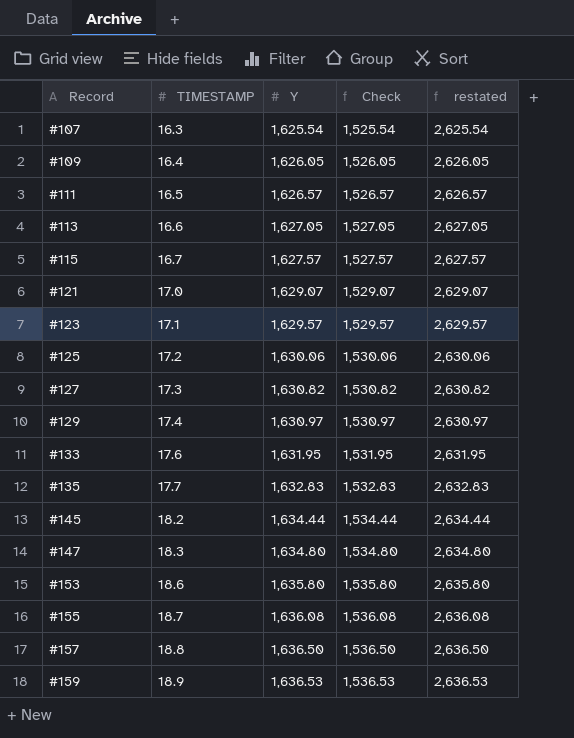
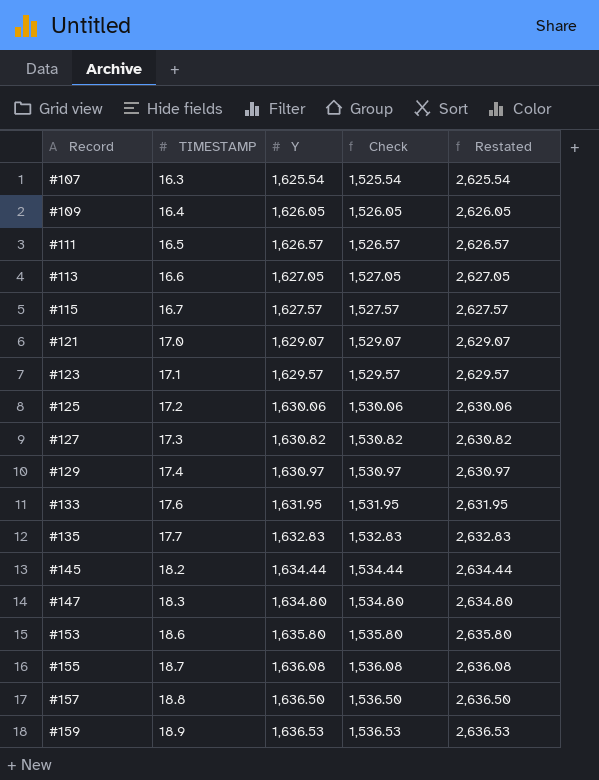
column name: restated -> Restated

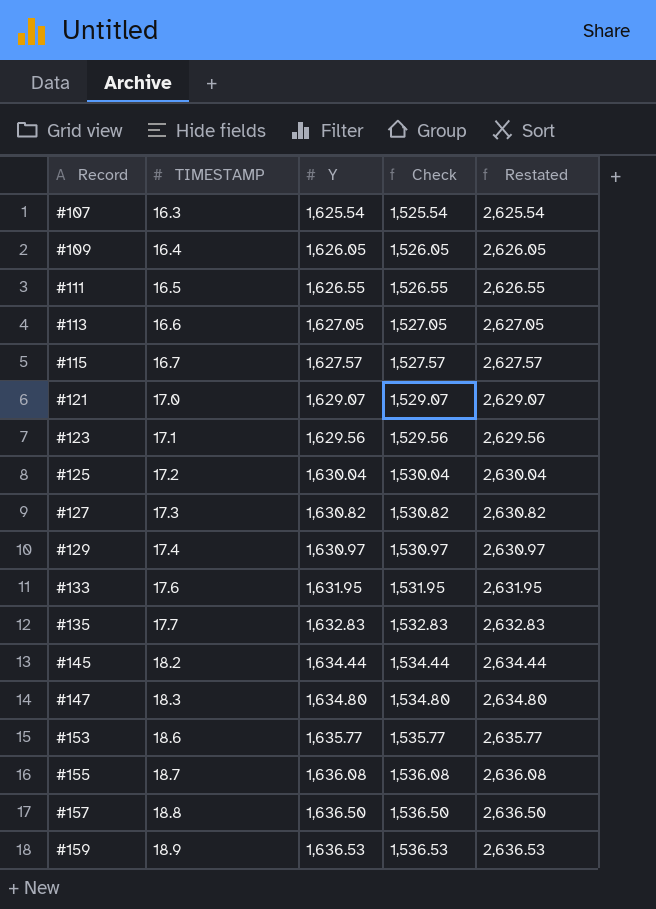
#111 | Y: 1,626.57 -> 1,626.55
#111 | Check: 1,526.57 -> 1,526.55
#111 | Restated: 2,626.57 -> 2,626.55
#123 | Y: 1,629.57 -> 1,629.56
#123 | Check: 1,529.57 -> 1,529.56
#123 | Restated: 2,629.57 -> 2,629.56
#125 | Y: 1,630.06 -> 1,630.04
#125 | Check: 1,530.06 -> 1,530.04
#125 | Restated: 2,630.06 -> 2,630.04
#153 | Y: 1,635.80 -> 1,635.77
#153 | Check: 1,535.80 -> 1,535.77
#153 | Restated: 2,635.80 -> 2,635.77

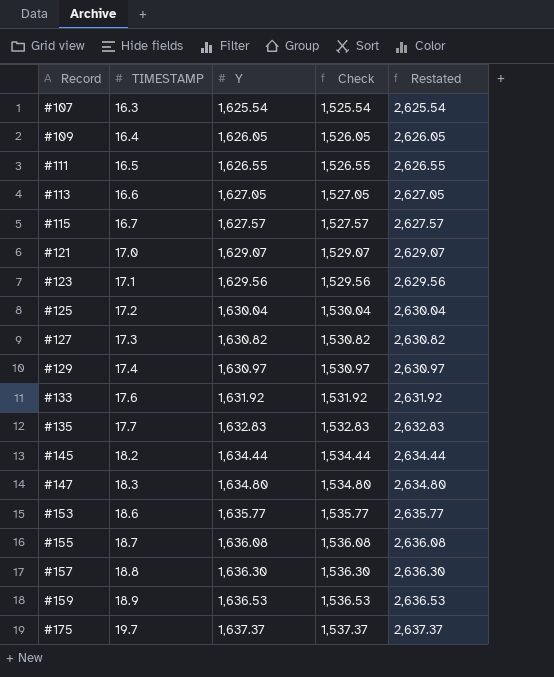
#133 | Y: 1,631.95 -> 1,631.92
#133 | Check: 1,531.95 -> 1,531.92
#133 | Restated: 2,631.95 -> 2,631.92
#157 | Y: 1,636.50 -> 1,636.30
#157 | Check: 1,536.50 -> 1,536.30
#157 | Restated: 2,636.50 -> 2,636.30
row #175: none -> 19.7 | 1,637.37 | 1,537.37 | 2,637.37

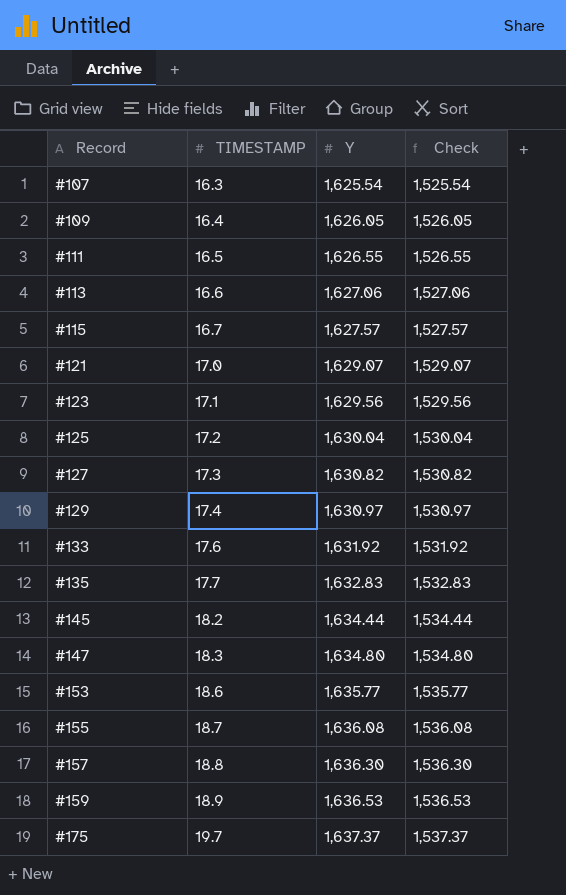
column Restated | formula: [Y] + 1000 -> none
#113 | Y: 1,627.05 -> 1,627.06
#113 | Check: 1,527.05 -> 1,527.06

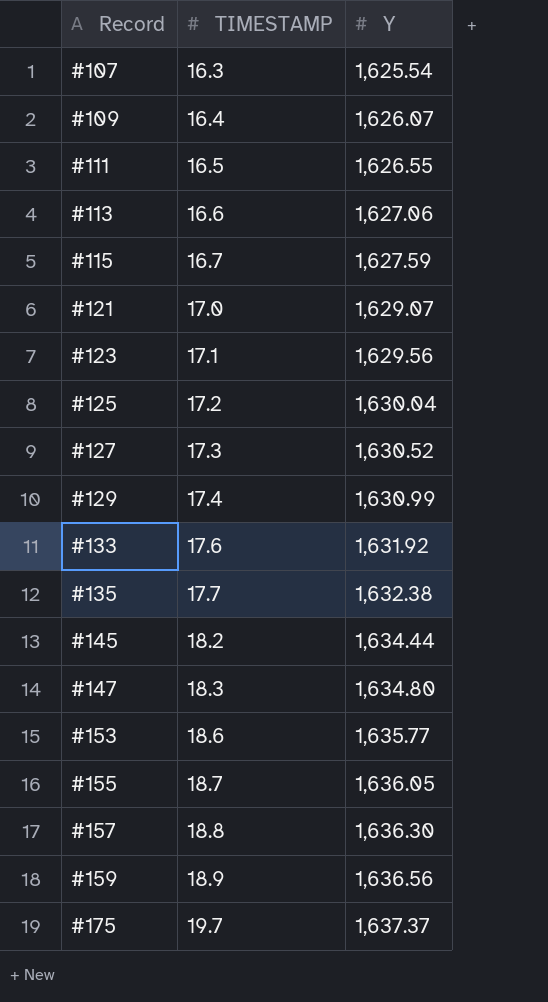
column Check | formula: [Y] - 100 -> none
#109 | Y: 1,626.05 -> 1,626.07
#115 | Y: 1,627.57 -> 1,627.59
#127 | Y: 1,630.82 -> 1,630.52
#129 | Y: 1,630.97 -> 1,630.99
#135 | Y: 1,632.83 -> 1,632.38
#155 | Y: 1,636.08 -> 1,636.05
#159 | Y: 1,636.53 -> 1,636.56

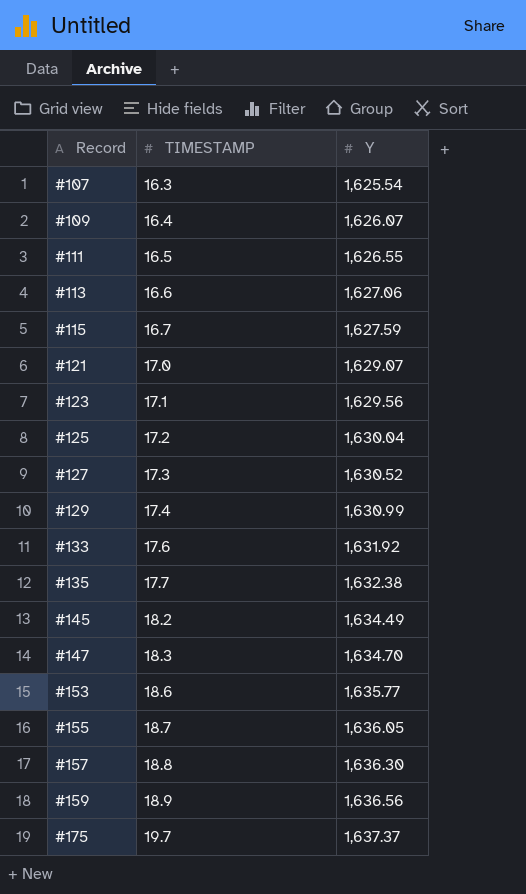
#145 | Y: 1,634.44 -> 1,634.49
#147 | Y: 1,634.80 -> 1,634.70

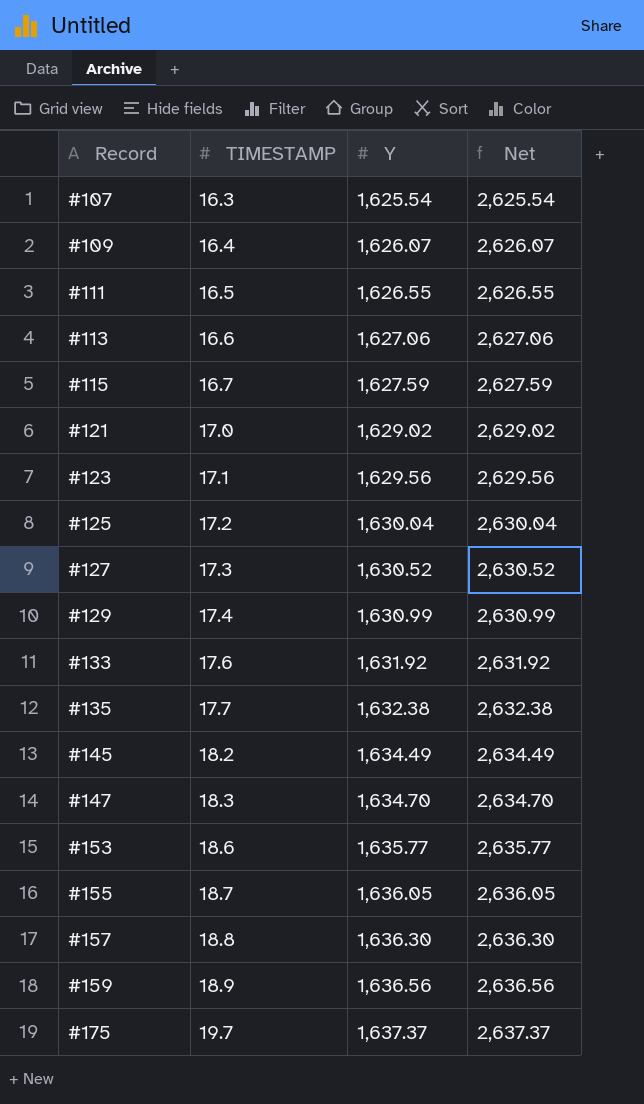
column Net | formula: none -> [Y] + 1000
#121 | Y: 1,629.07 -> 1,629.02

